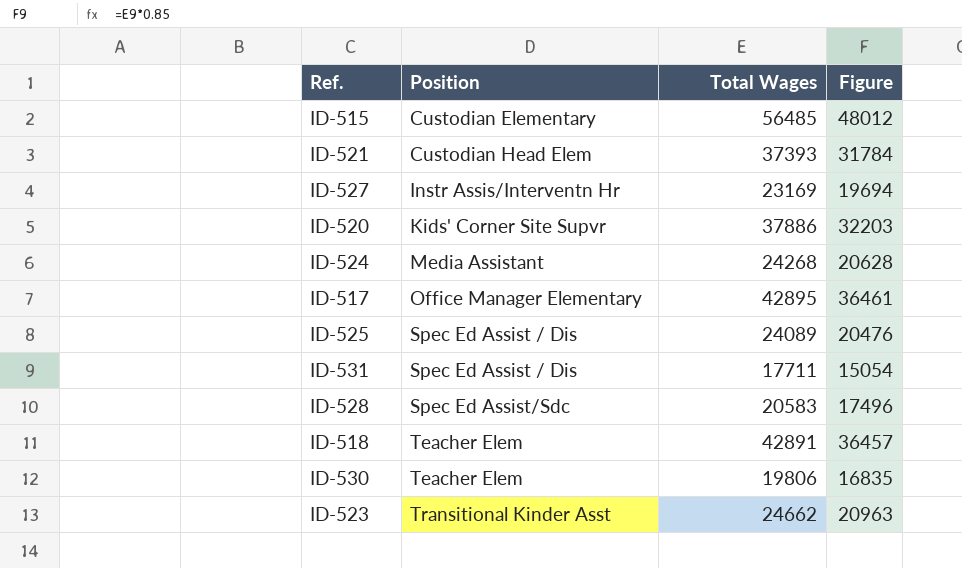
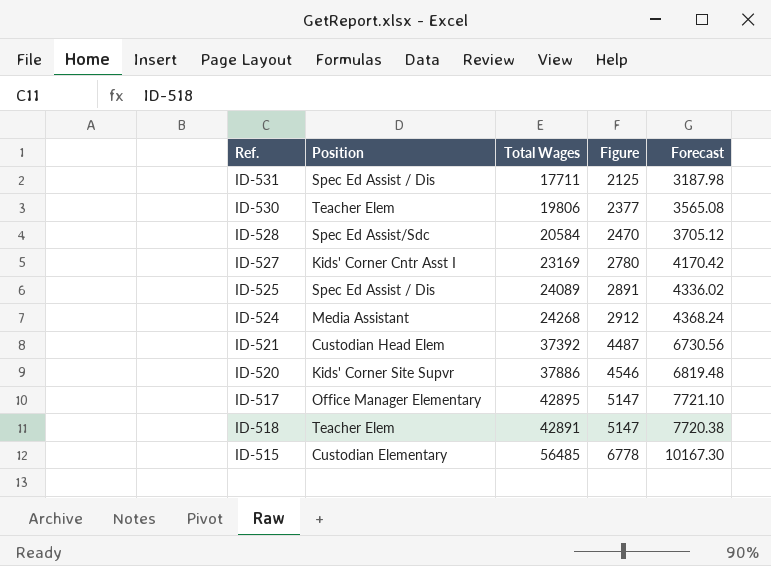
row order: Position ascending -> Figure ascending
column Figure | formula: [Total Wages] * 0.85 -> [Total Wages] * 0.12
column Forecast | formula: none -> [Total Wages] * 0.18
row ID-523: Transitional Kinder Asst | 24662 | 20963 -> none
ID-528 | Total Wages: 20583 -> 20584
ID-527 | Position: Instr Assis/Interventn Hr -> Kids' Corner Cntr Asst I
ID-521 | Total Wages: 37393 -> 37392

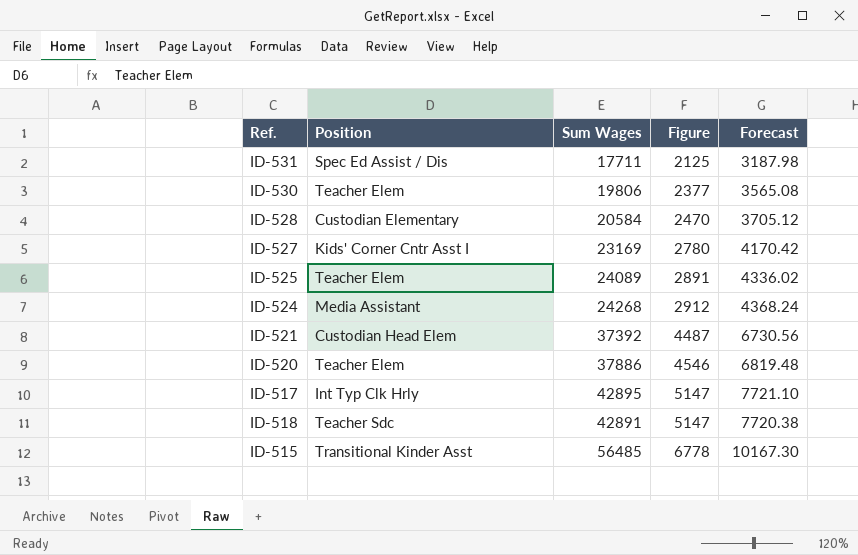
column name: Total Wages -> Sum Wages
ID-528 | Position: Spec Ed Assist/Sdc -> Custodian Elementary
ID-525 | Position: Spec Ed Assist / Dis -> Teacher Elem
ID-520 | Position: Kids' Corner Site Supvr -> Teacher Elem
ID-517 | Position: Office Manager Elementary -> Int Typ Clk Hrly
ID-518 | Position: Teacher Elem -> Teacher Sdc
ID-515 | Position: Custodian Elementary -> Transitional Kinder Asst

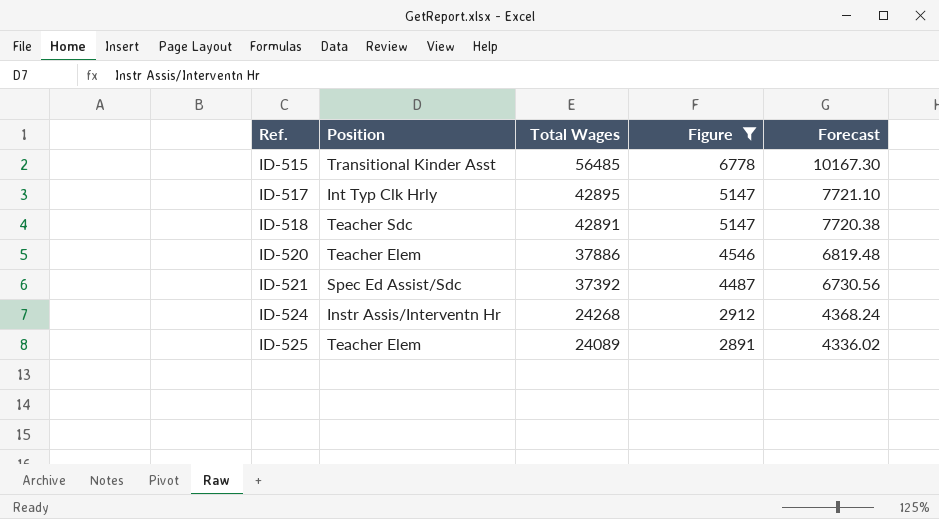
filter: none -> Figure >= 2891
row order: Figure ascending -> Ref. ascending
column name: Sum Wages -> Total Wages
ID-521 | Position: Custodian Head Elem -> Spec Ed Assist/Sdc
ID-524 | Position: Media Assistant -> Instr Assis/Interventn Hr

